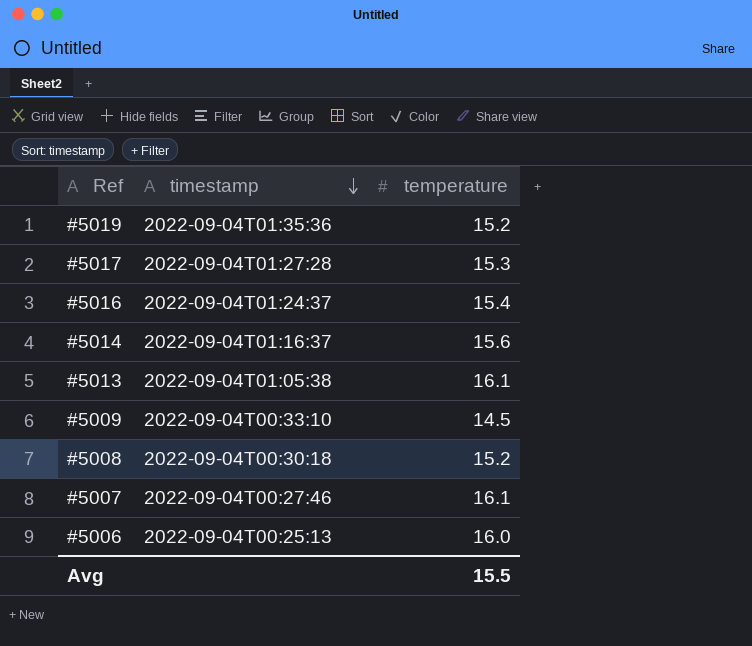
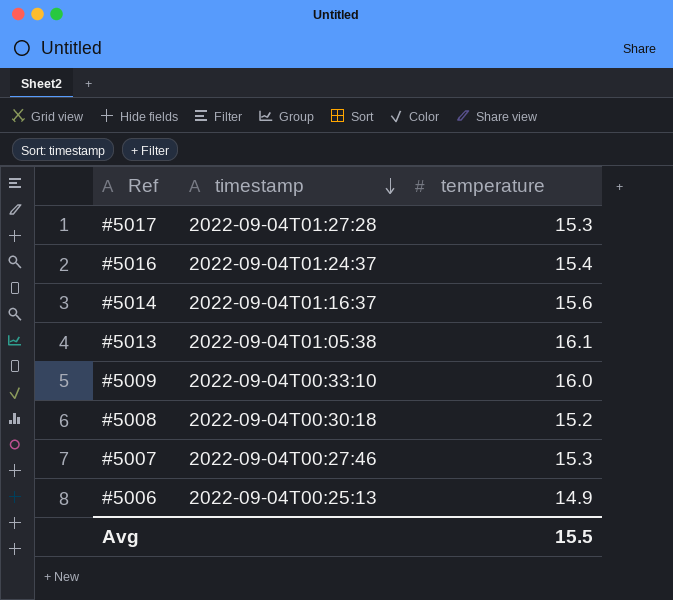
row #5019: 2022-09-04T01:35:36 | 15.2 -> none
#5009 | temperature: 14.5 -> 16.0
#5007 | temperature: 16.1 -> 15.3
#5006 | temperature: 16.0 -> 14.9

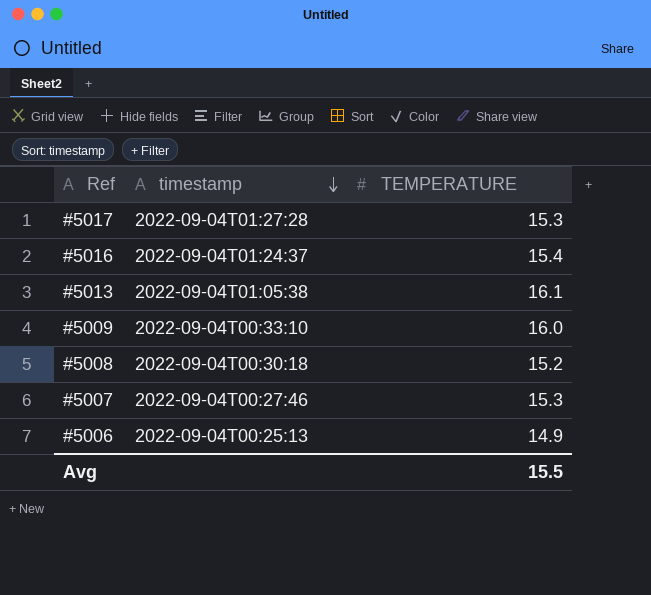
column name: temperature -> TEMPERATURE
row #5014: 2022-09-04T01:16:37 | 15.6 -> none

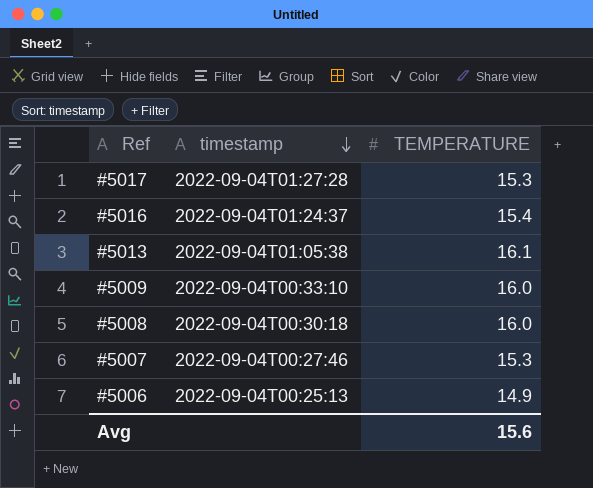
#5008 | TEMPERATURE: 15.2 -> 16.0
Avg | TEMPERATURE: 15.5 -> 15.6

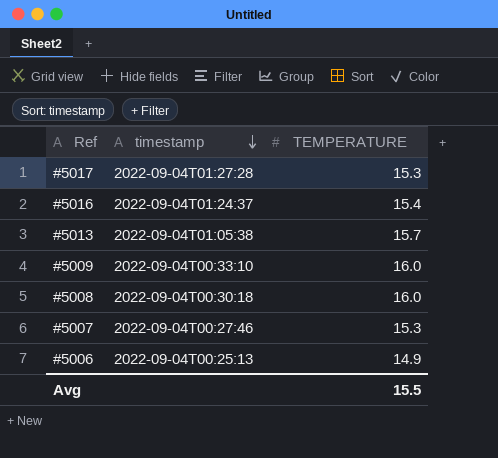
#5013 | TEMPERATURE: 16.1 -> 15.7
Avg | TEMPERATURE: 15.6 -> 15.5

